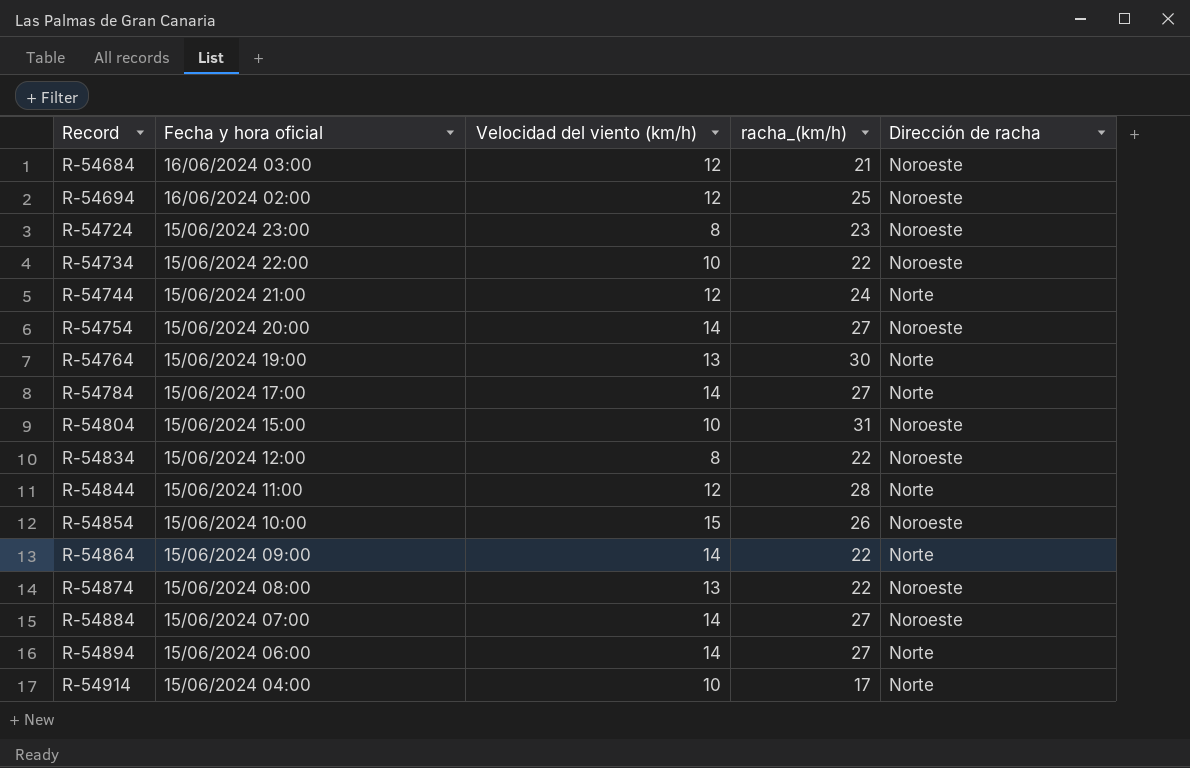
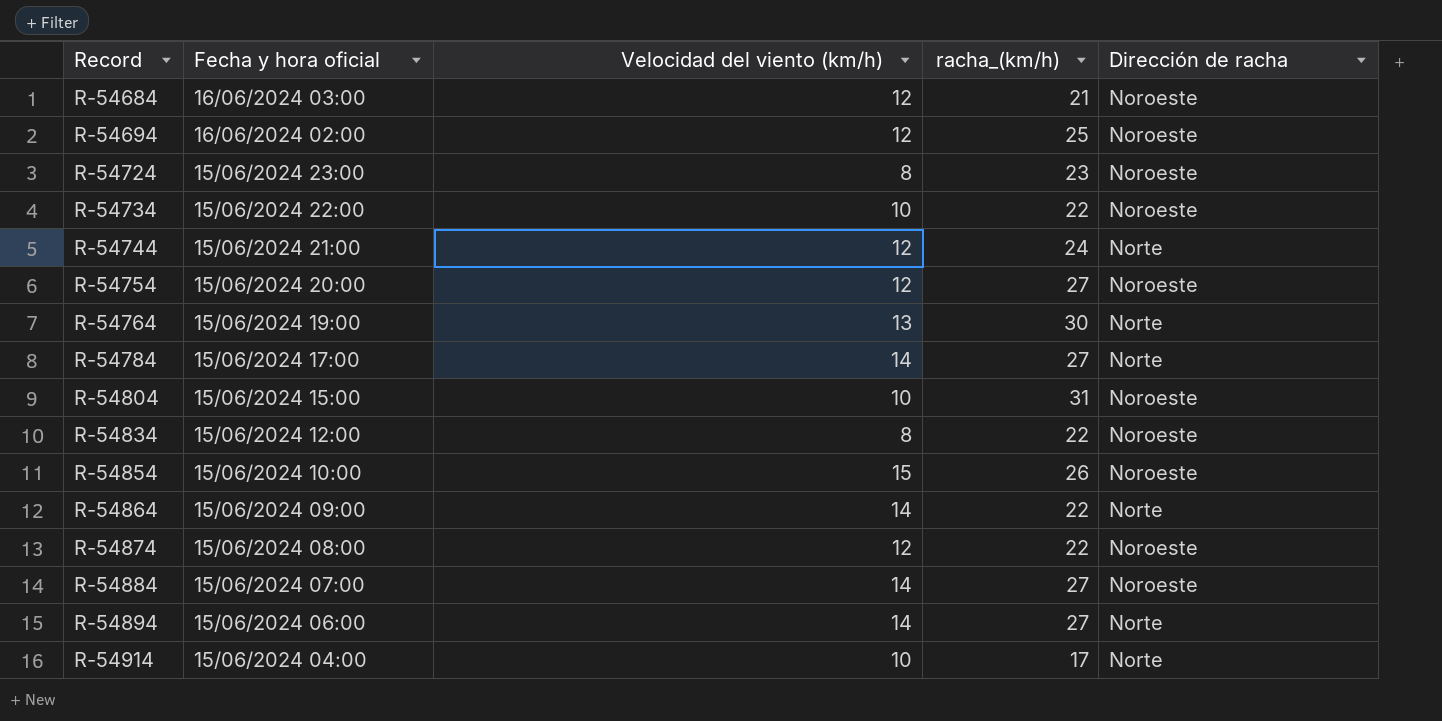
row R-54844: 15/06/2024 11:00 | 12 | 28 | Norte -> none
R-54754 | Velocidad del viento (km/h): 14 -> 12
R-54874 | Velocidad del viento (km/h): 13 -> 12

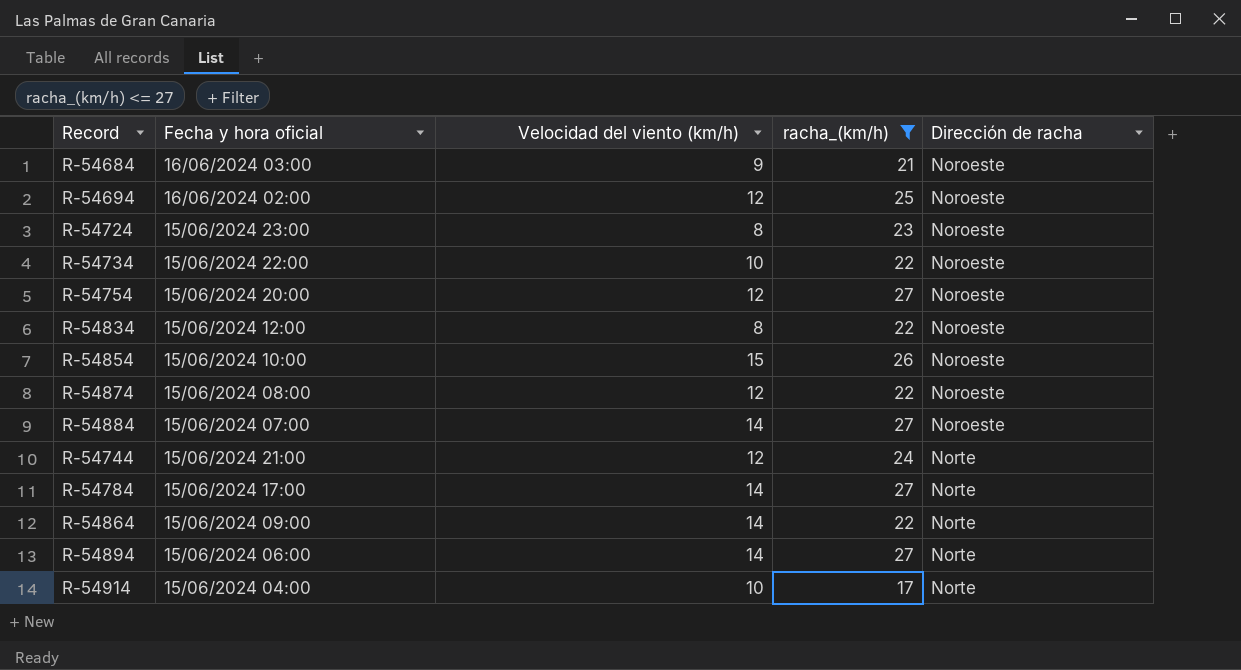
filter: none -> racha_(km/h) <= 27
row order: Record ascending -> Dirección de racha ascending
R-54684 | Velocidad del viento (km/h): 12 -> 9

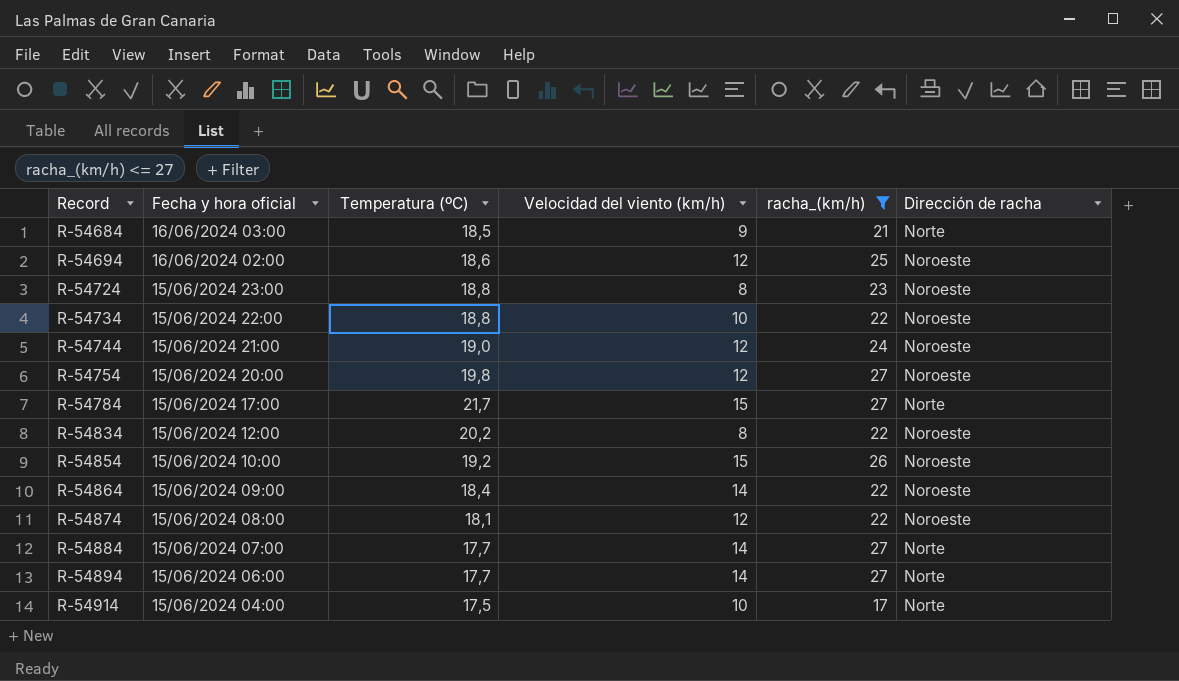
row order: Dirección de racha ascending -> Record ascending
column Temperatura (ºC) | position: none -> 3
R-54684 | Dirección de racha: Noroeste -> Norte
R-54744 | Dirección de racha: Norte -> Noroeste
R-54784 | Velocidad del viento (km/h): 14 -> 15
R-54864 | Dirección de racha: Norte -> Noroeste
R-54884 | Dirección de racha: Noroeste -> Norte

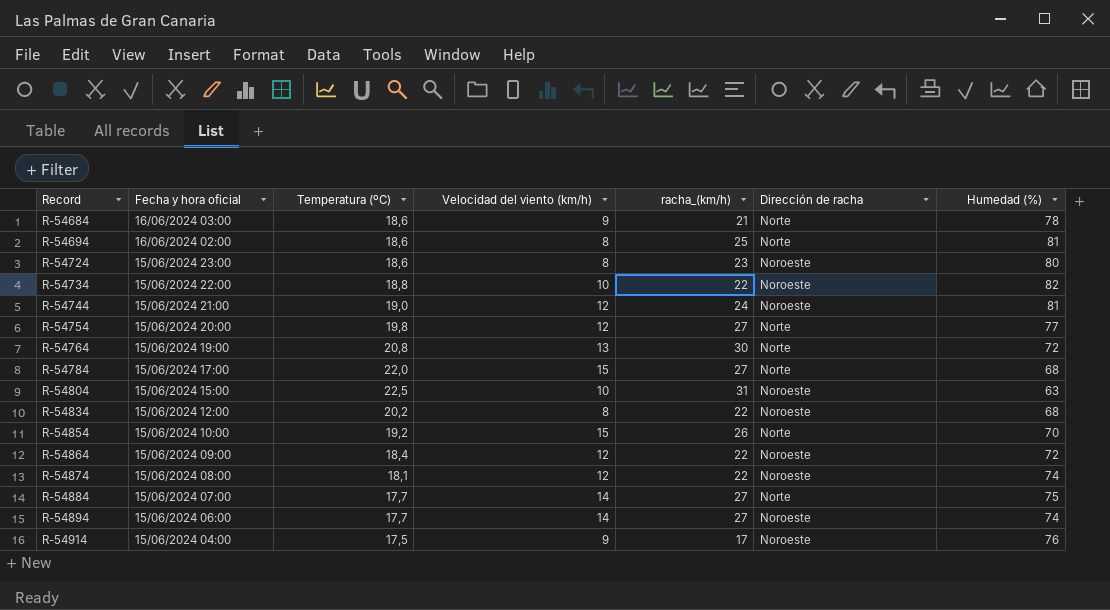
filter: racha_(km/h) <= 27 -> none
column Humedad (%) | position: none -> 7
R-54684 | Temperatura (ºC): 18,5 -> 18,6
R-54694 | Velocidad del viento (km/h): 12 -> 8
R-54694 | Dirección de racha: Noroeste -> Norte
R-54724 | Temperatura (ºC): 18,8 -> 18,6
R-54754 | Dirección de racha: Noroeste -> Norte
R-54784 | Temperatura (ºC): 21,7 -> 22,0
R-54854 | Dirección de racha: Noroeste -> Norte
R-54864 | Velocidad del viento (km/h): 14 -> 12
R-54894 | Dirección de racha: Norte -> Noroeste
R-54914 | Velocidad del viento (km/h): 10 -> 9
R-54914 | Dirección de racha: Norte -> Noroeste

